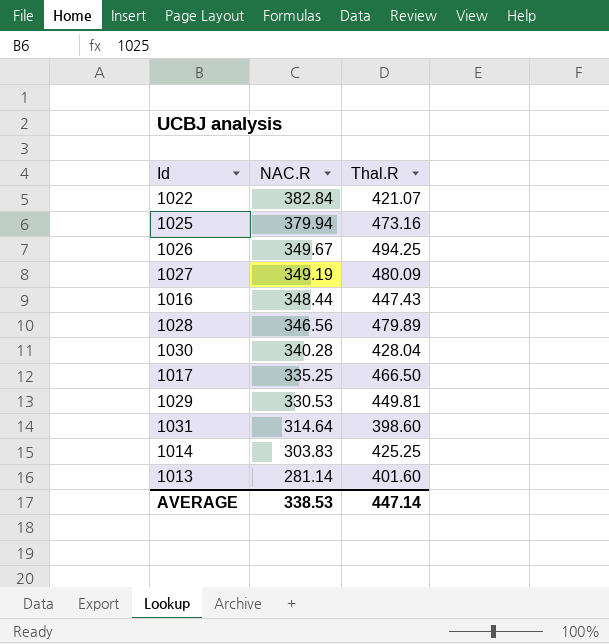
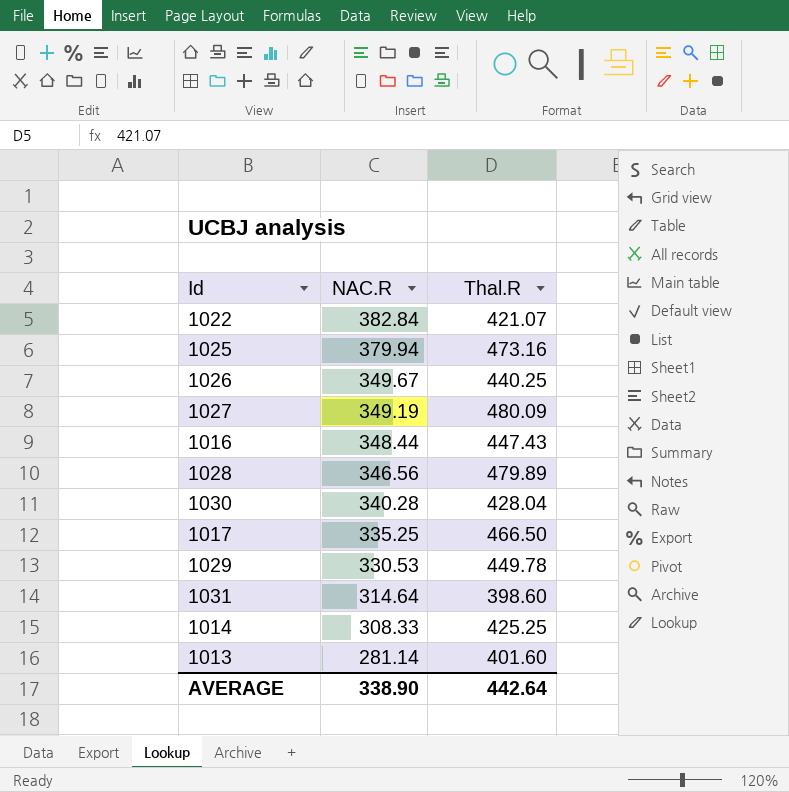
1026 | Thal.R: 494.25 -> 440.25
1029 | Thal.R: 449.81 -> 449.78
1014 | NAC.R: 303.83 -> 308.33
AVERAGE | NAC.R: 338.53 -> 338.90
AVERAGE | Thal.R: 447.14 -> 442.64

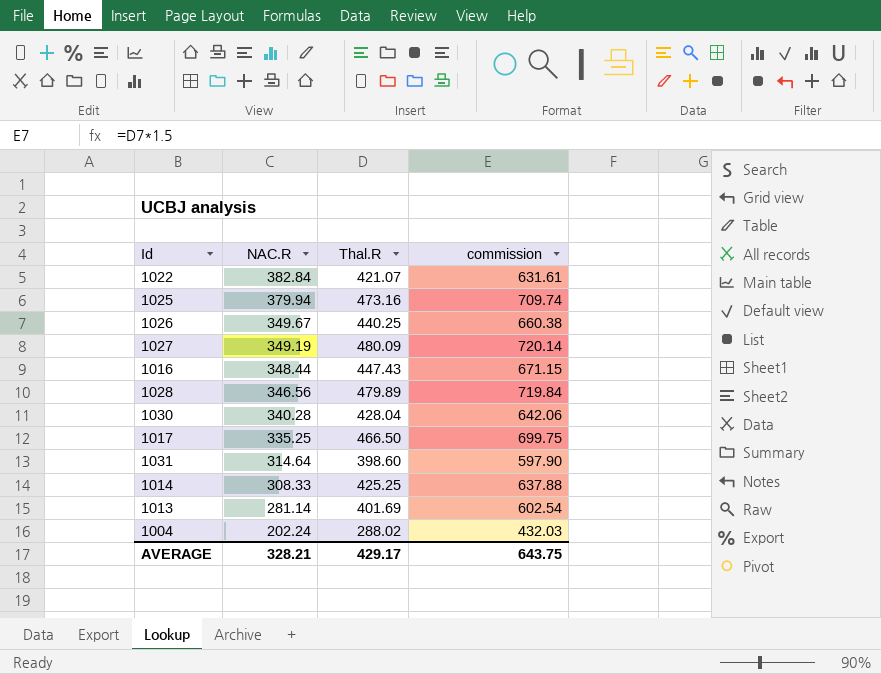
column commission | formula: none -> [Thal.R] * 1.5
row 1029: 330.53 | 449.78 -> none
1013 | Thal.R: 401.60 -> 401.69
row 1004: none -> 202.24 | 288.02 | 432.03
AVERAGE | NAC.R: 338.90 -> 328.21
AVERAGE | Thal.R: 442.64 -> 429.17

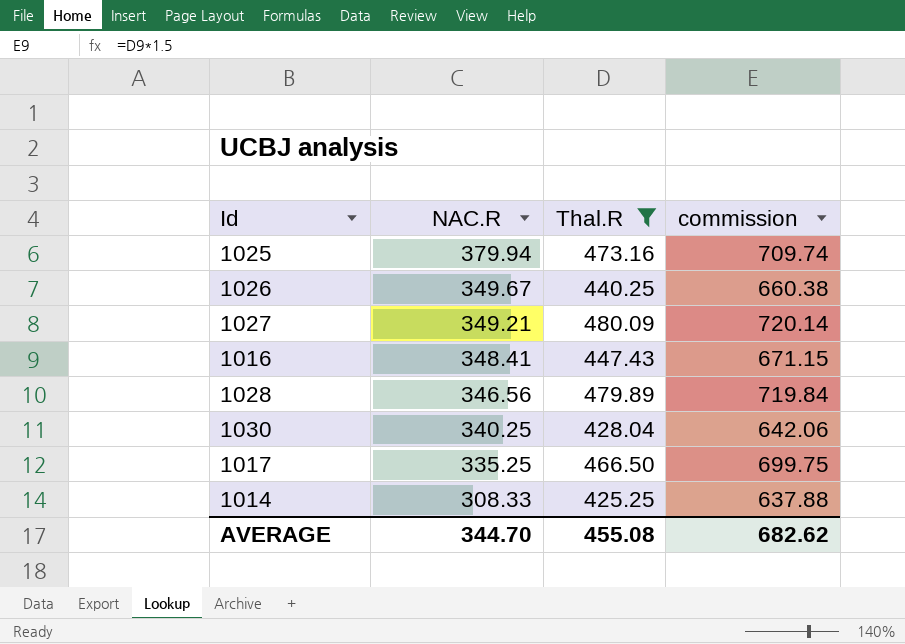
filter: none -> Thal.R >= 425.25
1027 | NAC.R: 349.19 -> 349.21
1016 | NAC.R: 348.44 -> 348.41
1030 | NAC.R: 340.28 -> 340.25
AVERAGE | NAC.R: 328.21 -> 344.70
AVERAGE | Thal.R: 429.17 -> 455.08
AVERAGE | commission: 643.75 -> 682.62

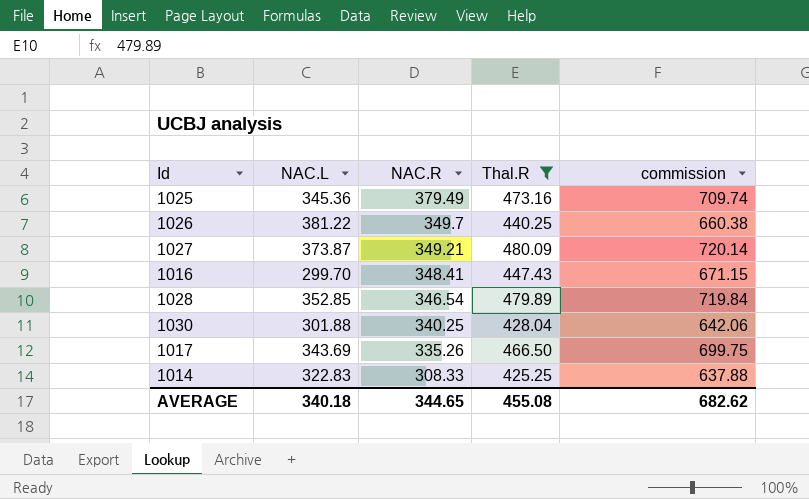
column NAC.L | position: none -> 2
1025 | NAC.R: 379.94 -> 379.49
1026 | NAC.R: 349.67 -> 349.7
1028 | NAC.R: 346.56 -> 346.54
1017 | NAC.R: 335.25 -> 335.26
AVERAGE | NAC.R: 344.70 -> 344.65

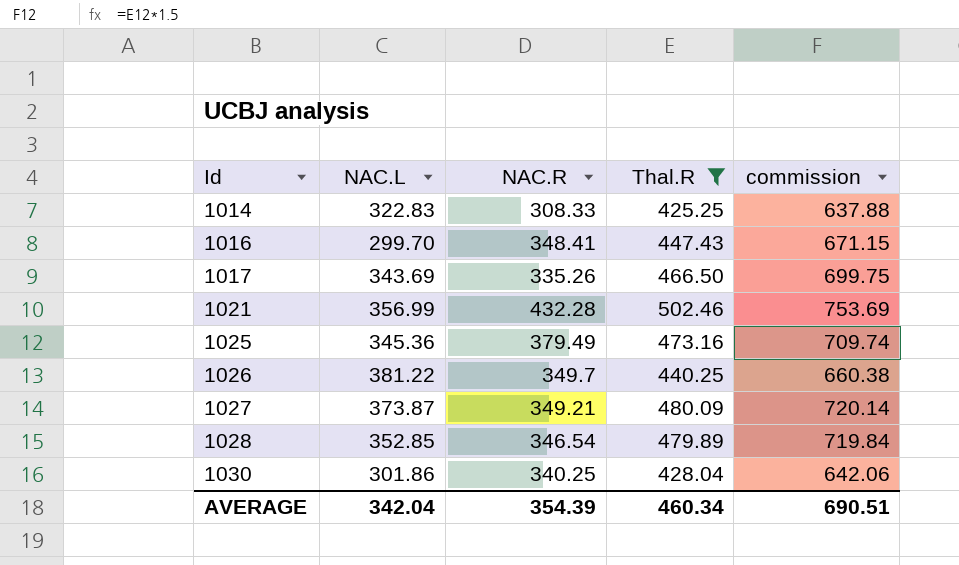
row order: NAC.R descending -> Id ascending
row 1021: none -> 356.99 | 432.28 | 502.46 | 753.69
1030 | NAC.L: 301.88 -> 301.86
AVERAGE | NAC.L: 340.18 -> 342.04
AVERAGE | NAC.R: 344.65 -> 354.39
AVERAGE | Thal.R: 455.08 -> 460.34
AVERAGE | commission: 682.62 -> 690.51

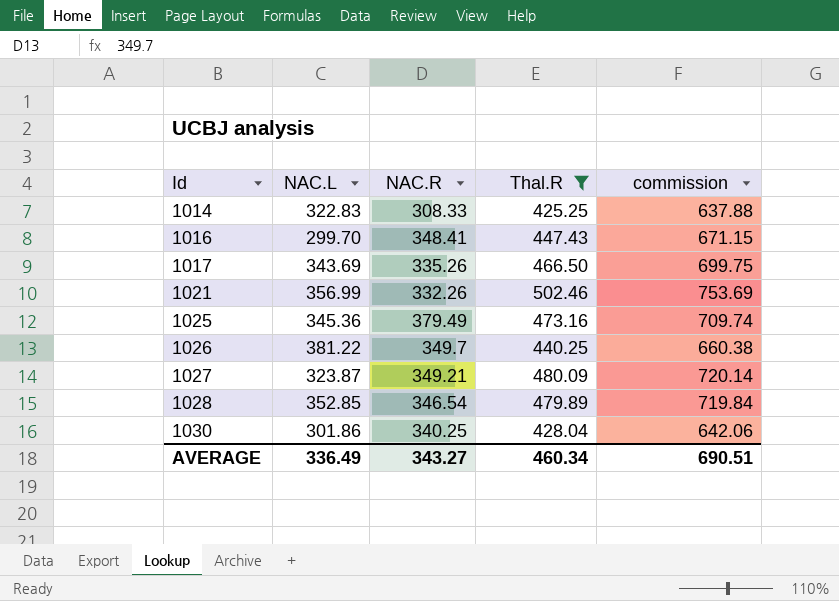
1021 | NAC.R: 432.28 -> 332.26
1027 | NAC.L: 373.87 -> 323.87
AVERAGE | NAC.L: 342.04 -> 336.49
AVERAGE | NAC.R: 354.39 -> 343.27

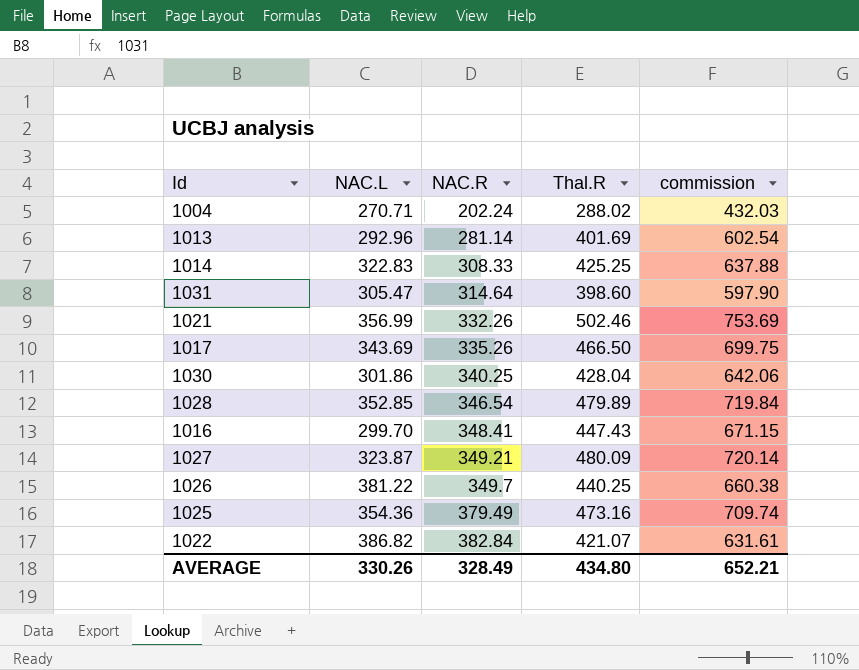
filter: Thal.R >= 425.25 -> none
row order: Id ascending -> NAC.R ascending
1025 | NAC.L: 345.36 -> 354.36
AVERAGE | NAC.L: 336.49 -> 330.26
AVERAGE | NAC.R: 343.27 -> 328.49
AVERAGE | Thal.R: 460.34 -> 434.80
AVERAGE | commission: 690.51 -> 652.21

